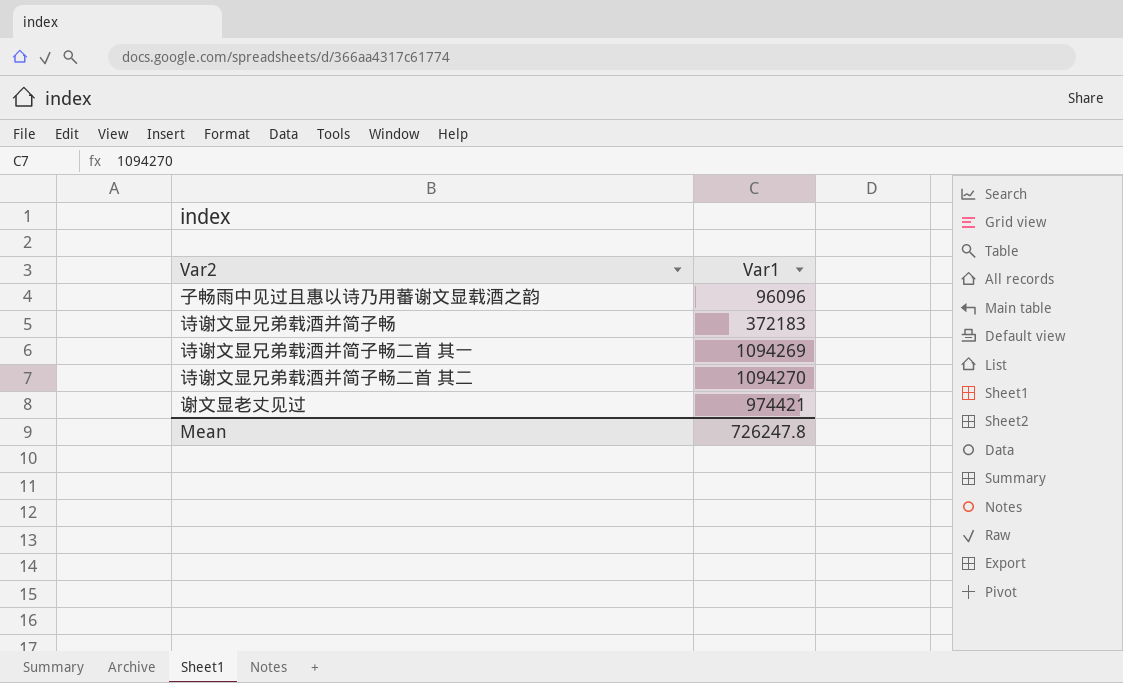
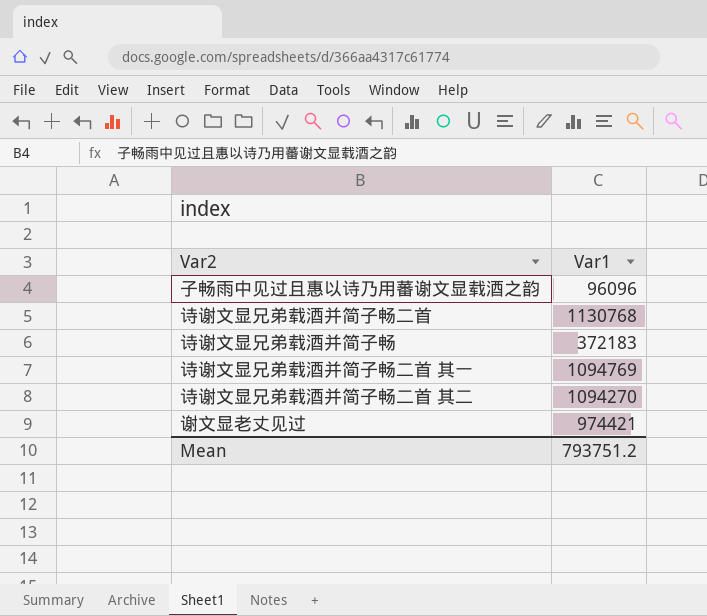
row 诗谢文显兄弟载酒并简子畅二首: none -> 1130768
诗谢文显兄弟载酒并简子畅二首 其一 | Var1: 1094269 -> 1094769
Mean | Var1: 726247.8 -> 793751.2

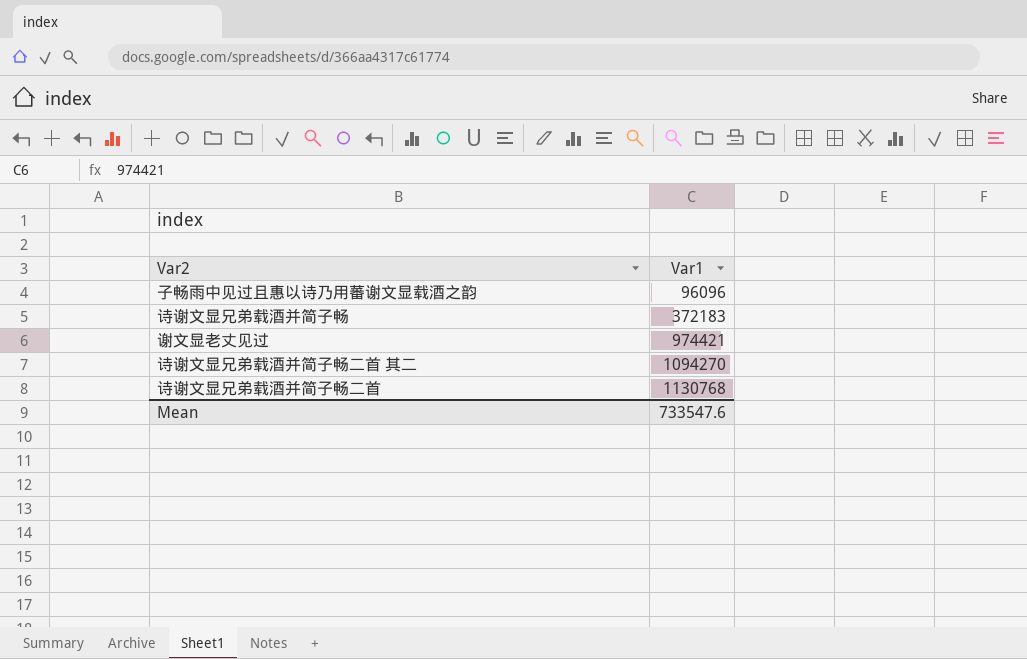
row order: none -> Var1 ascending
row 诗谢文显兄弟载酒并简子畅二首 其一: 1094769 -> none
Mean | Var1: 793751.2 -> 733547.6

